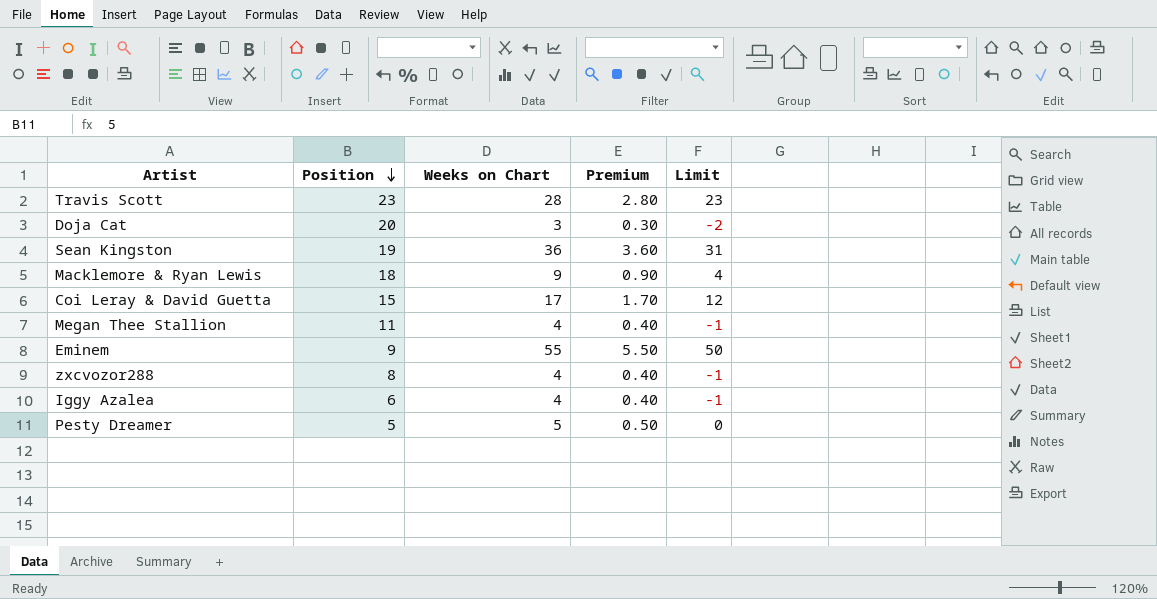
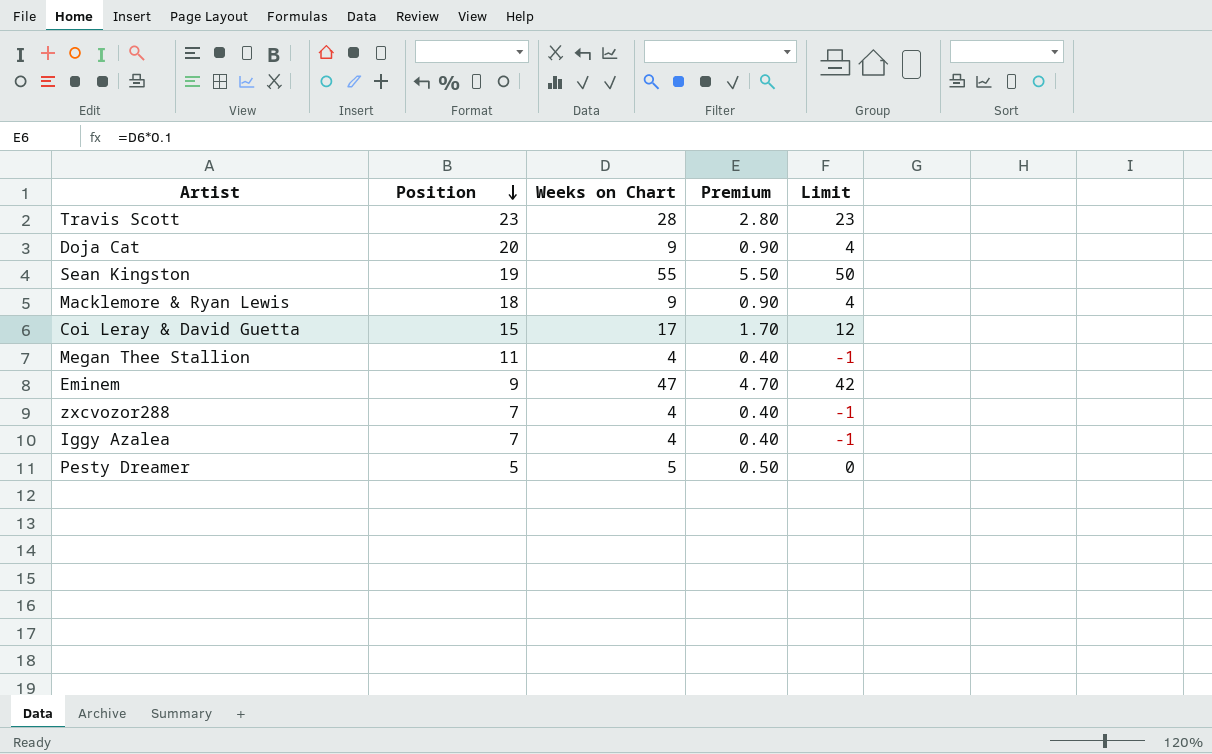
Doja Cat | Weeks on Chart: 3 -> 9
Doja Cat | Premium: 0.30 -> 0.90
Doja Cat | Limit: -2 -> 4
Sean Kingston | Weeks on Chart: 36 -> 55
Sean Kingston | Premium: 3.60 -> 5.50
Sean Kingston | Limit: 31 -> 50
Eminem | Weeks on Chart: 55 -> 47
Eminem | Premium: 5.50 -> 4.70
Eminem | Limit: 50 -> 42
zxcvozor288 | Position: 8 -> 7
Iggy Azalea | Position: 6 -> 7

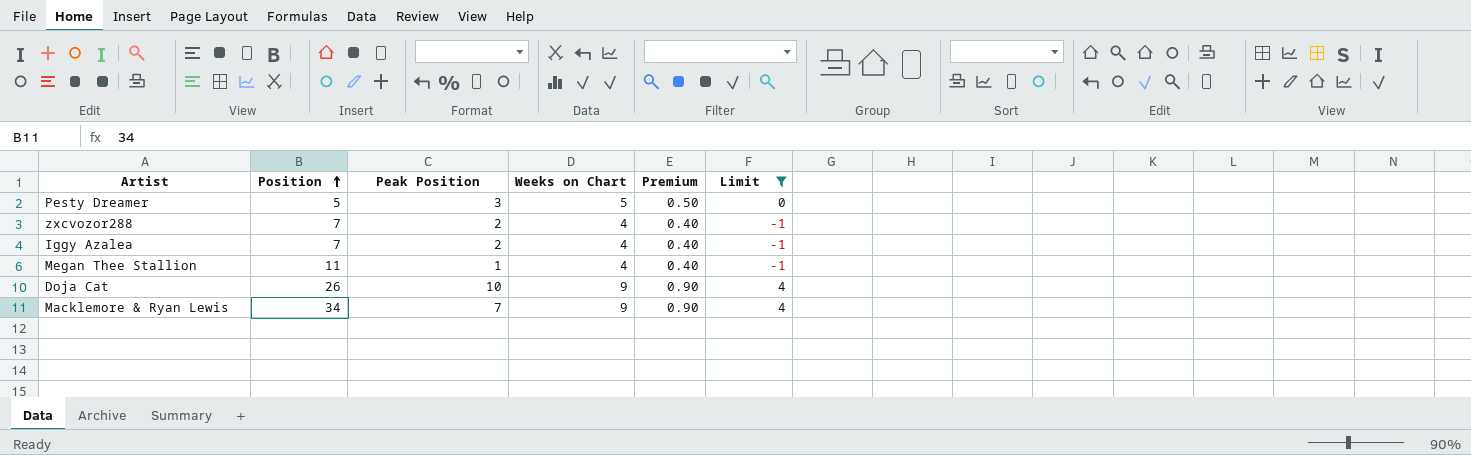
filter: none -> Limit <= 4
row order: Position descending -> Position ascending
column Peak Position | position: none -> 3
Doja Cat | Position: 20 -> 26
Macklemore & Ryan Lewis | Position: 18 -> 34

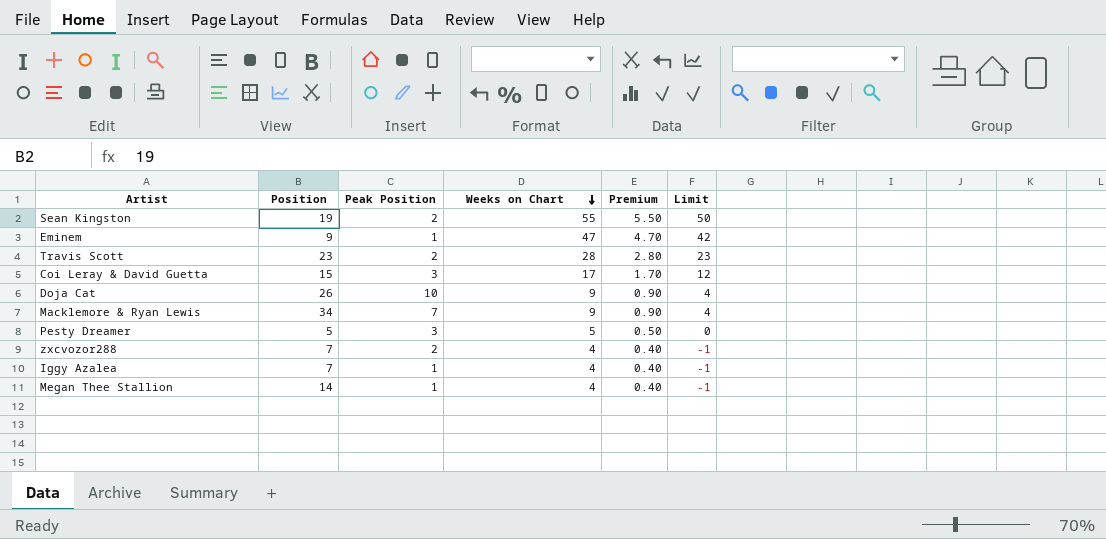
filter: Limit <= 4 -> none
row order: Position ascending -> Weeks on Chart descending
Iggy Azalea | Peak Position: 2 -> 1
Megan Thee Stallion | Position: 11 -> 14

